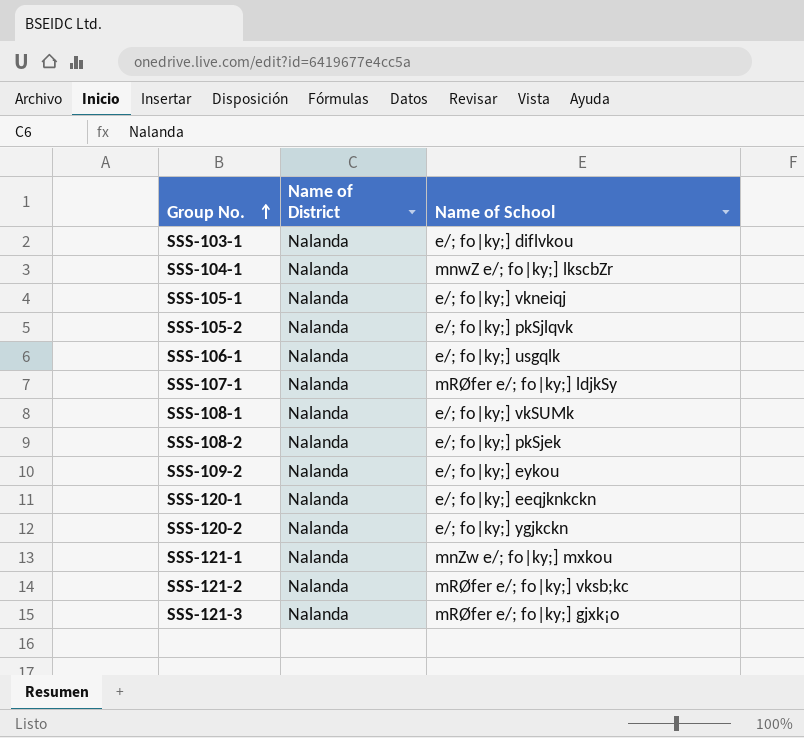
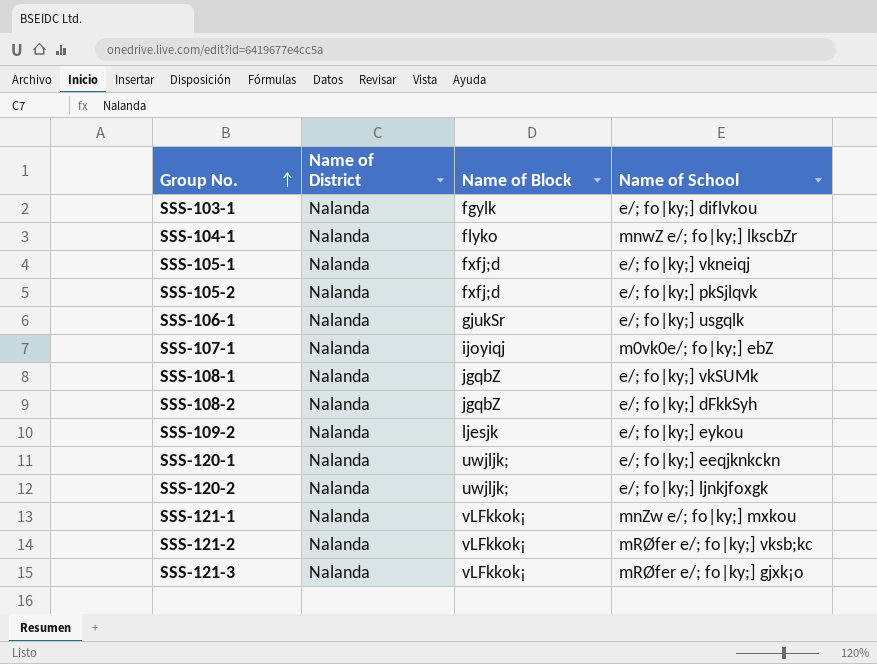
column Name of Block | position: none -> 3
SSS-107-1 | Name of School: mRØfer e/; fo|ky;] ldjkSy -> m0vk0e/; fo|ky;] ebZ
SSS-108-2 | Name of School: e/; fo|ky;] pkSjek -> e/; fo|ky;] dFkkSyh
SSS-120-2 | Name of School: e/; fo|ky;] ygjkckn -> e/; fo|ky;] ljnkjfoxgk

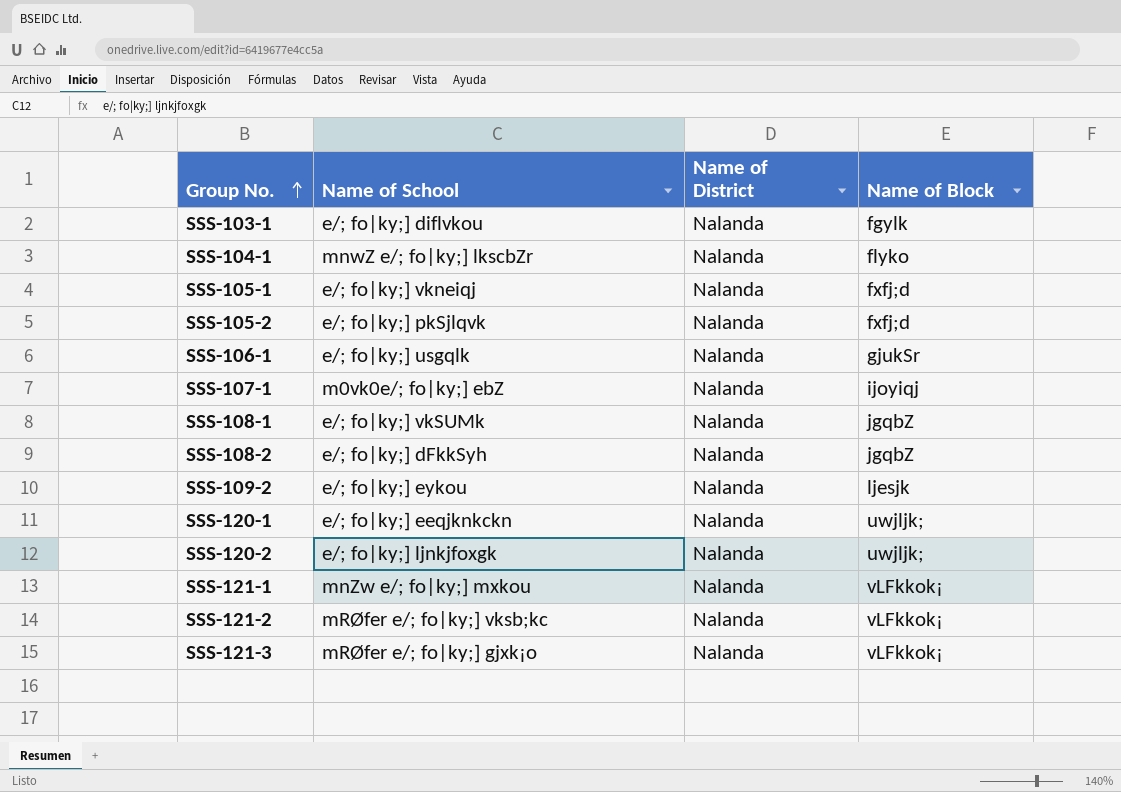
column Name of School | position: 4 -> 2

